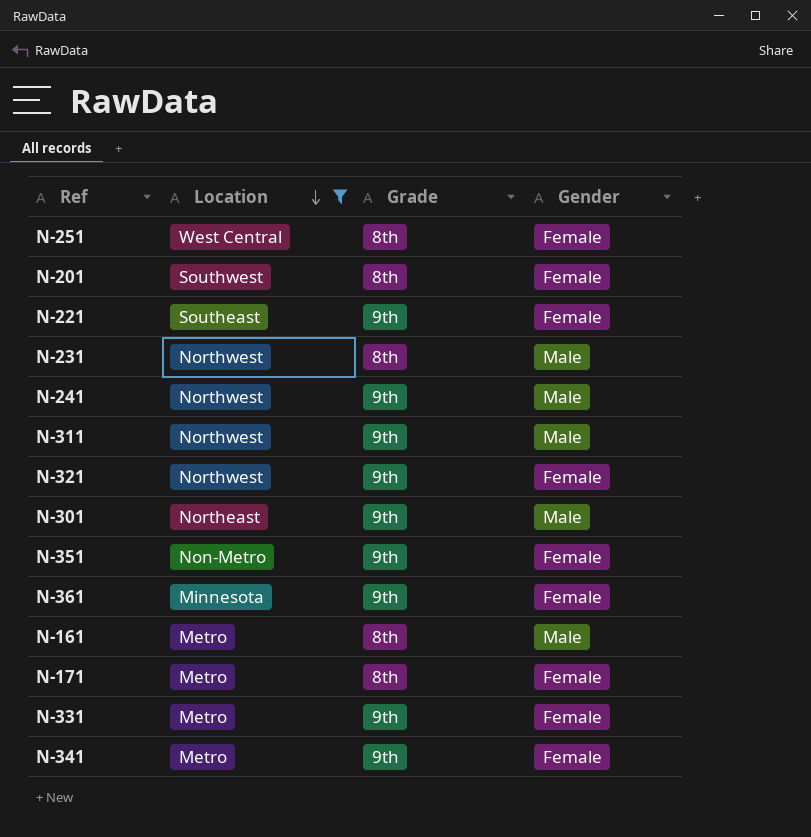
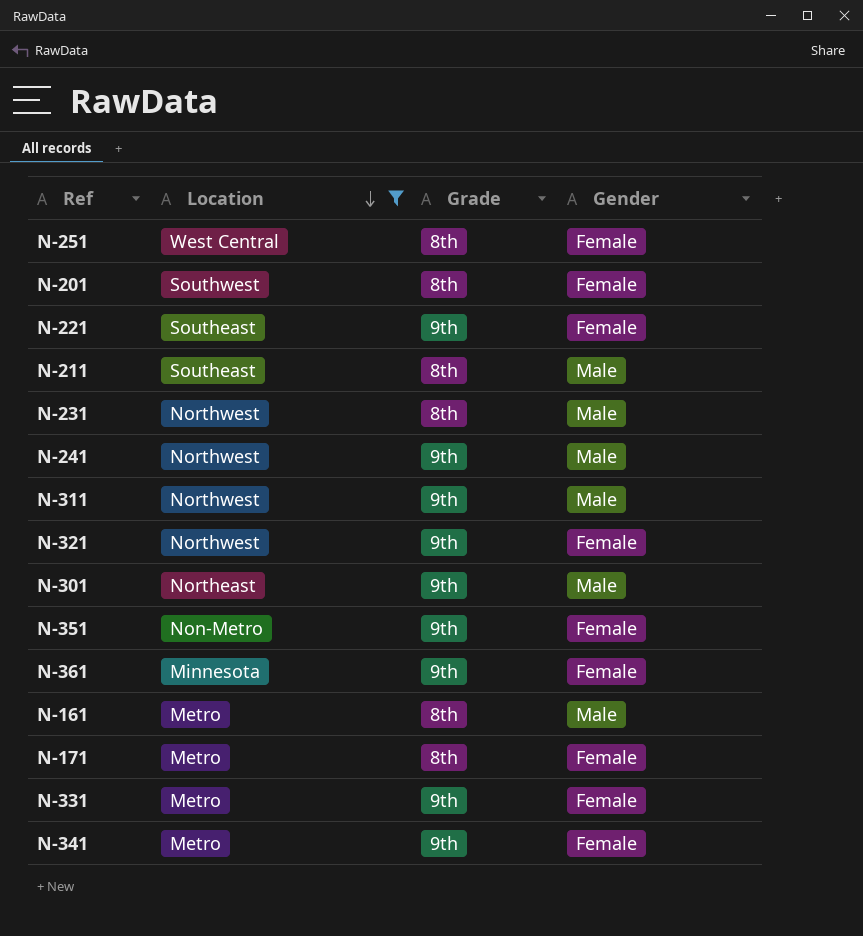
row N-211: none -> Southeast | 8th | Male

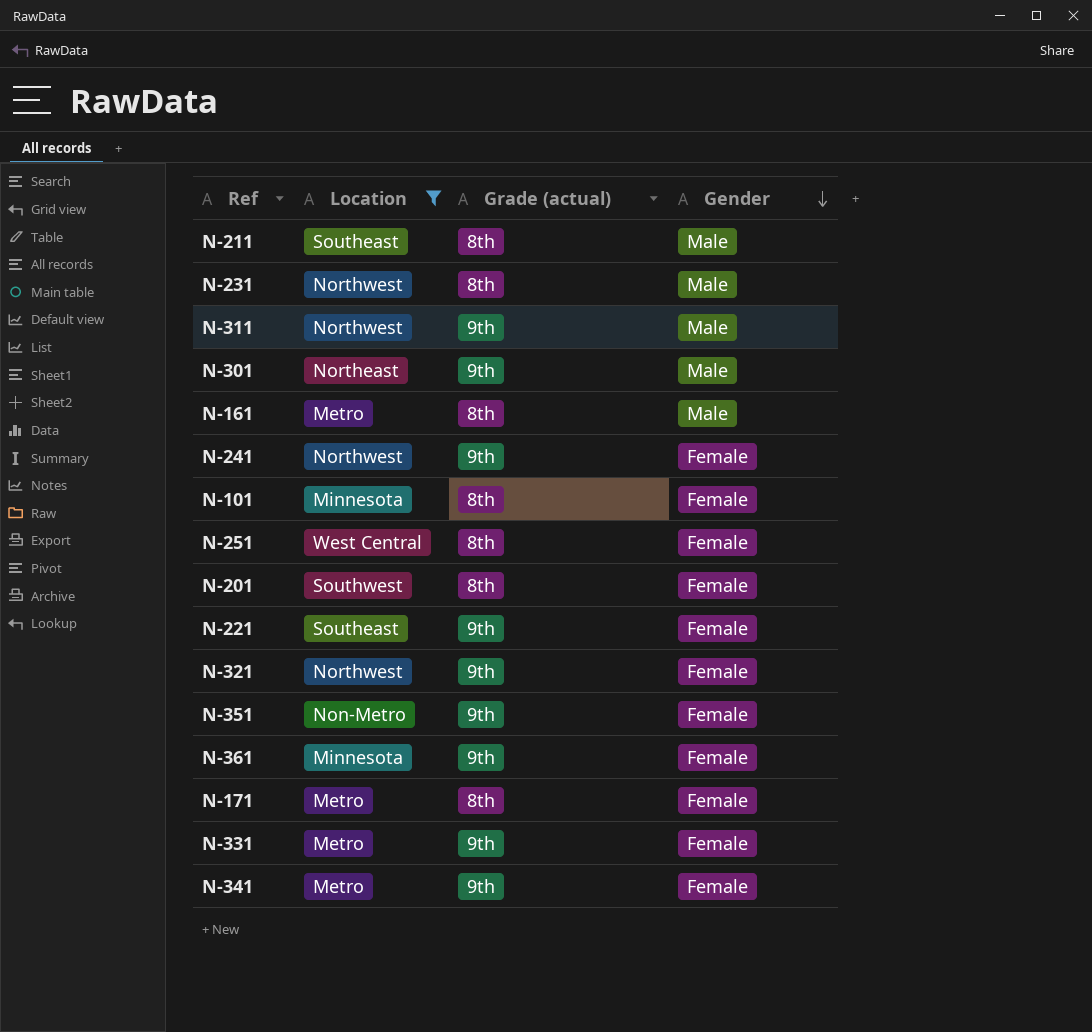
row order: Location descending -> Gender descending
column name: Grade -> Grade (actual)
N-241 | Gender: Male -> Female
row N-101: none -> Minnesota | 8th | Female

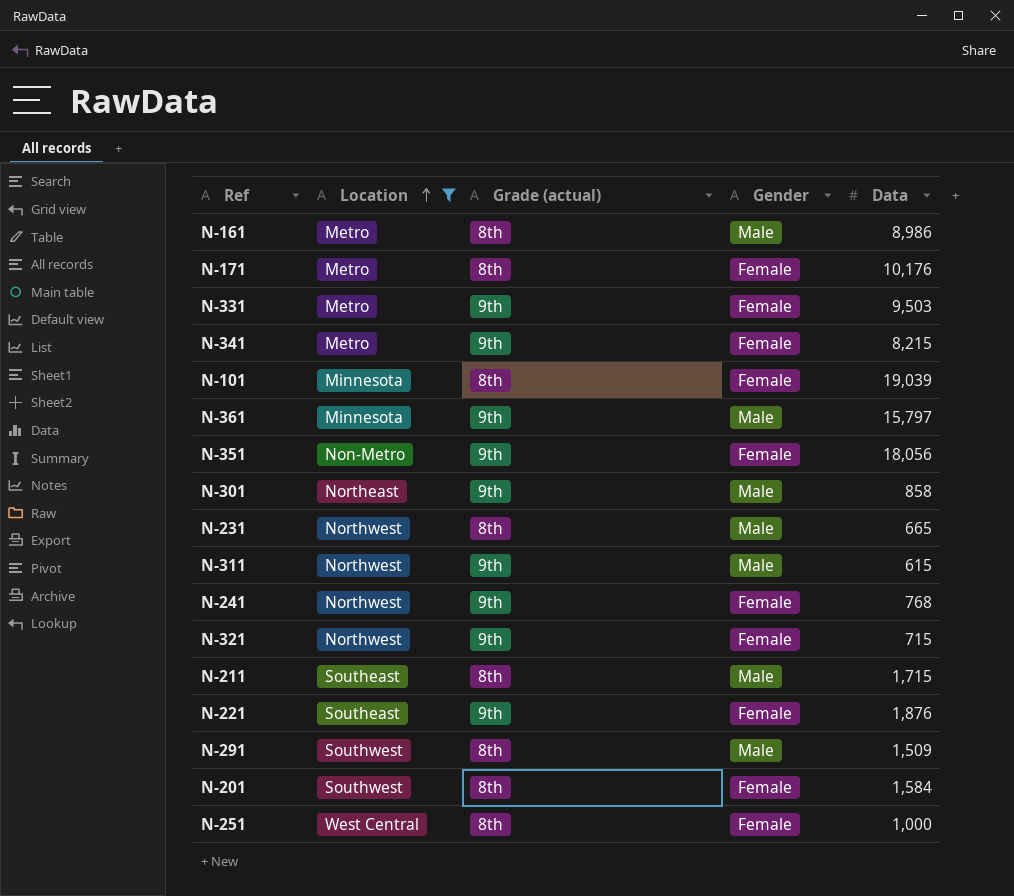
row order: Gender descending -> Location ascending
column Data | position: none -> 5
N-361 | Gender: Female -> Male
row N-291: none -> Southwest | 8th | Male | 1,509

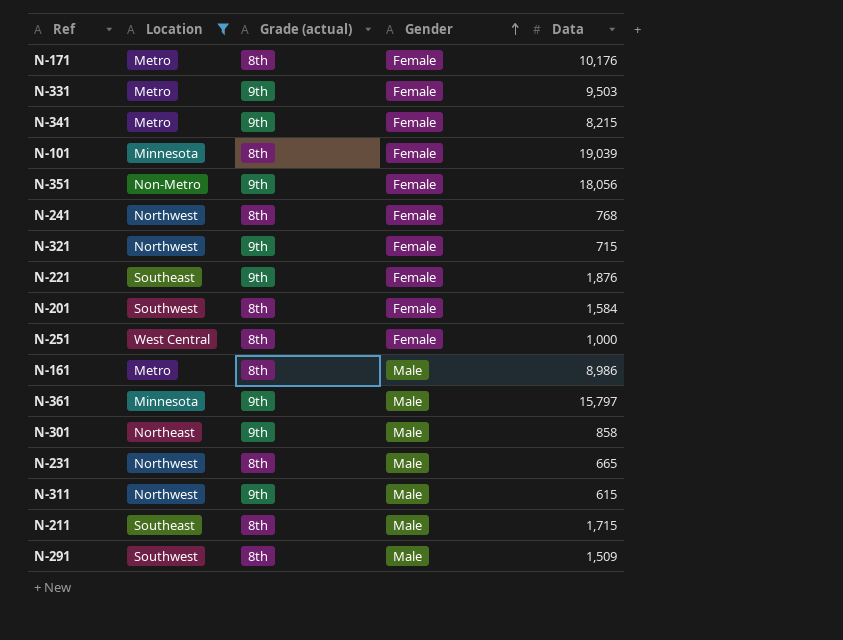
row order: Location ascending -> Gender ascending
N-241 | Grade (actual): 9th -> 8th

